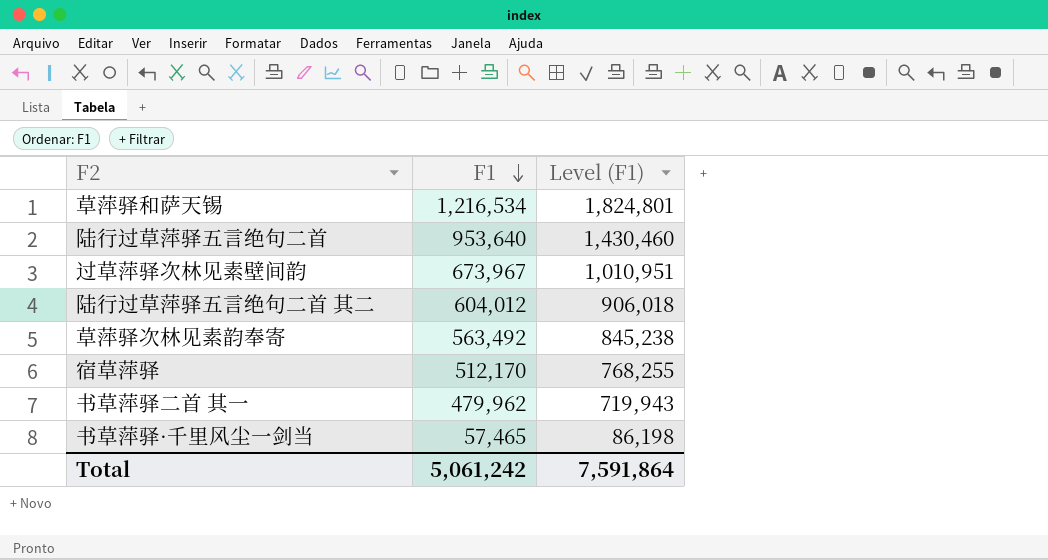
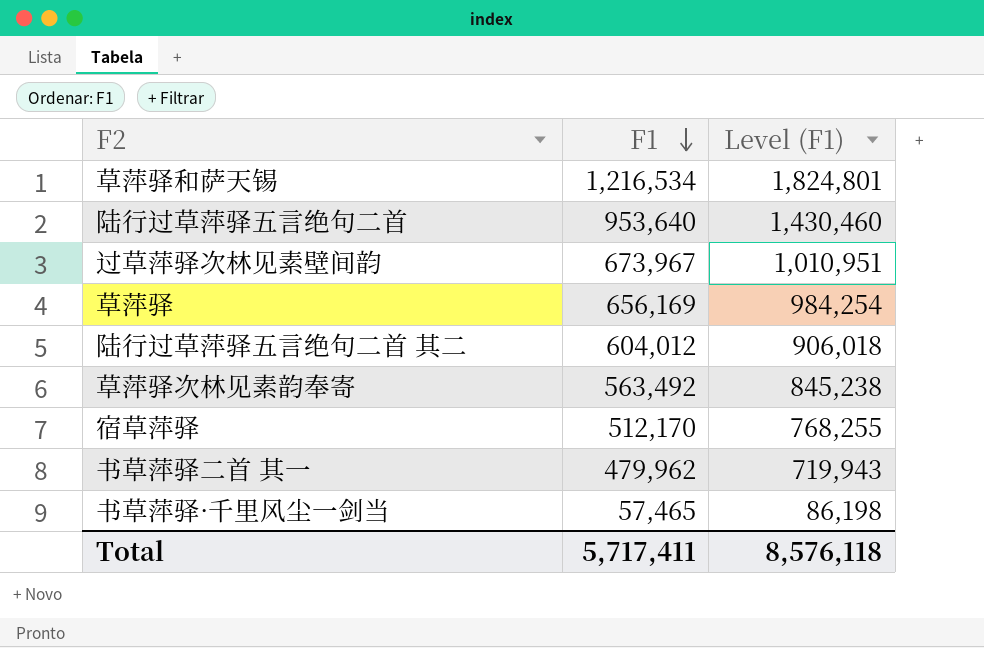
row 草萍驿: none -> 656,169 | 984,254
Total | F1: 5,061,242 -> 5,717,411
Total | Level (F1): 7,591,864 -> 8,576,118

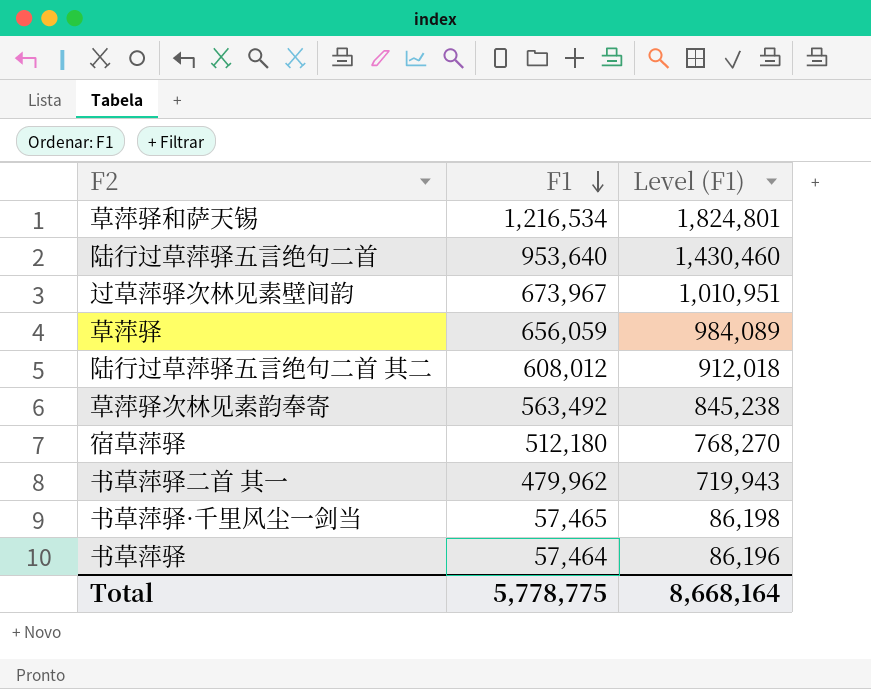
草萍驿 | F1: 656,169 -> 656,059
草萍驿 | Level (F1): 984,254 -> 984,089
陆行过草萍驿五言绝句二首 其二 | F1: 604,012 -> 608,012
陆行过草萍驿五言绝句二首 其二 | Level (F1): 906,018 -> 912,018
宿草萍驿 | F1: 512,170 -> 512,180
宿草萍驿 | Level (F1): 768,255 -> 768,270
row 书草萍驿: none -> 57,464 | 86,196
Total | F1: 5,717,411 -> 5,778,775
Total | Level (F1): 8,576,118 -> 8,668,164

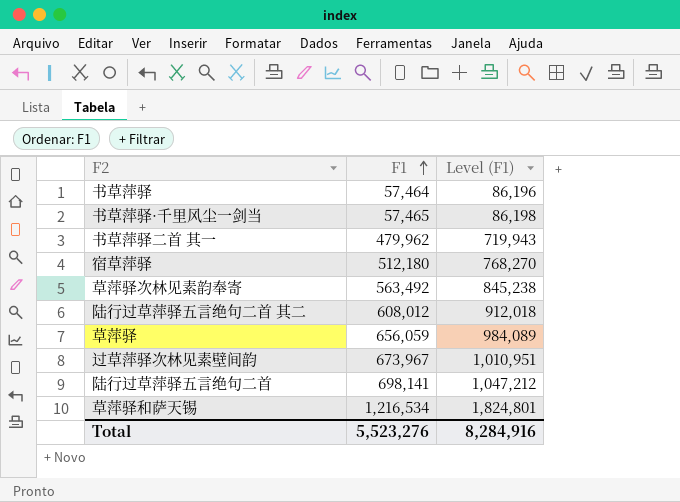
row order: F1 descending -> F1 ascending
陆行过草萍驿五言绝句二首 | F1: 953,640 -> 698,141
陆行过草萍驿五言绝句二首 | Level (F1): 1,430,460 -> 1,047,212
Total | F1: 5,778,775 -> 5,523,276
Total | Level (F1): 8,668,164 -> 8,284,916

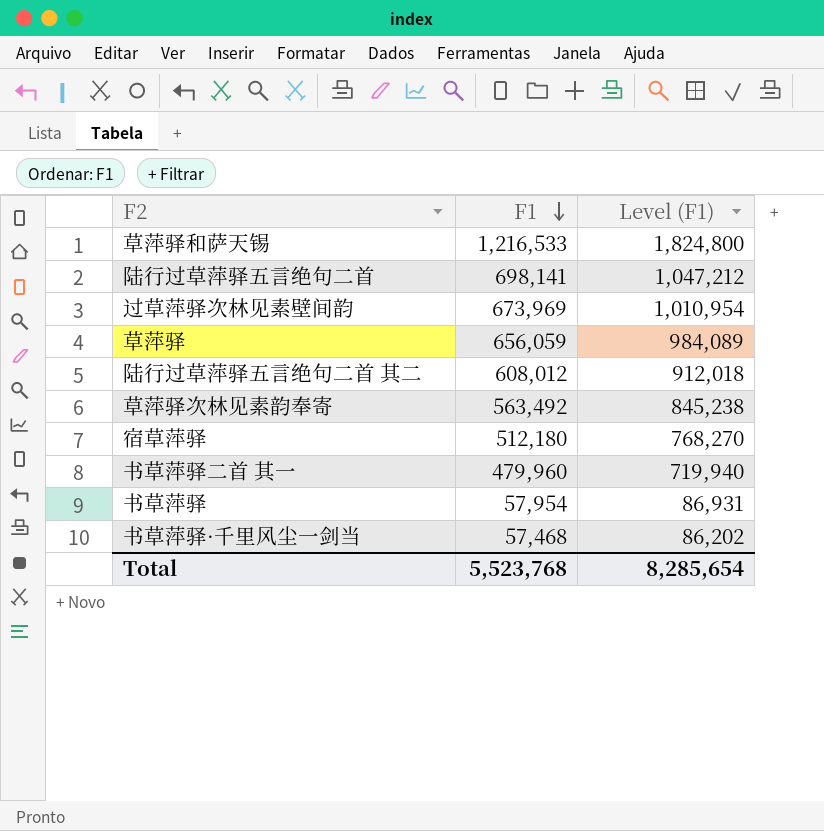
row order: F1 ascending -> F1 descending
草萍驿和萨天锡 | F1: 1,216,534 -> 1,216,533
草萍驿和萨天锡 | Level (F1): 1,824,801 -> 1,824,800
过草萍驿次林见素壁间韵 | F1: 673,967 -> 673,969
过草萍驿次林见素壁间韵 | Level (F1): 1,010,951 -> 1,010,954
书草萍驿二首 其一 | F1: 479,962 -> 479,960
书草萍驿二首 其一 | Level (F1): 719,943 -> 719,940
书草萍驿 | F1: 57,464 -> 57,954
书草萍驿 | Level (F1): 86,196 -> 86,931
书草萍驿·千里风尘一剑当 | F1: 57,465 -> 57,468
书草萍驿·千里风尘一剑当 | Level (F1): 86,198 -> 86,202
Total | F1: 5,523,276 -> 5,523,768
Total | Level (F1): 8,284,916 -> 8,285,654

